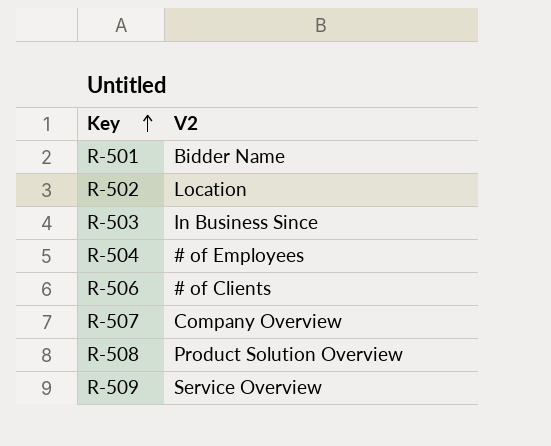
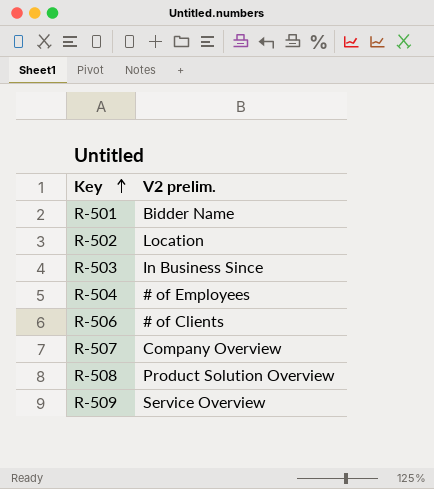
column name: V2 -> V2 prelim.

